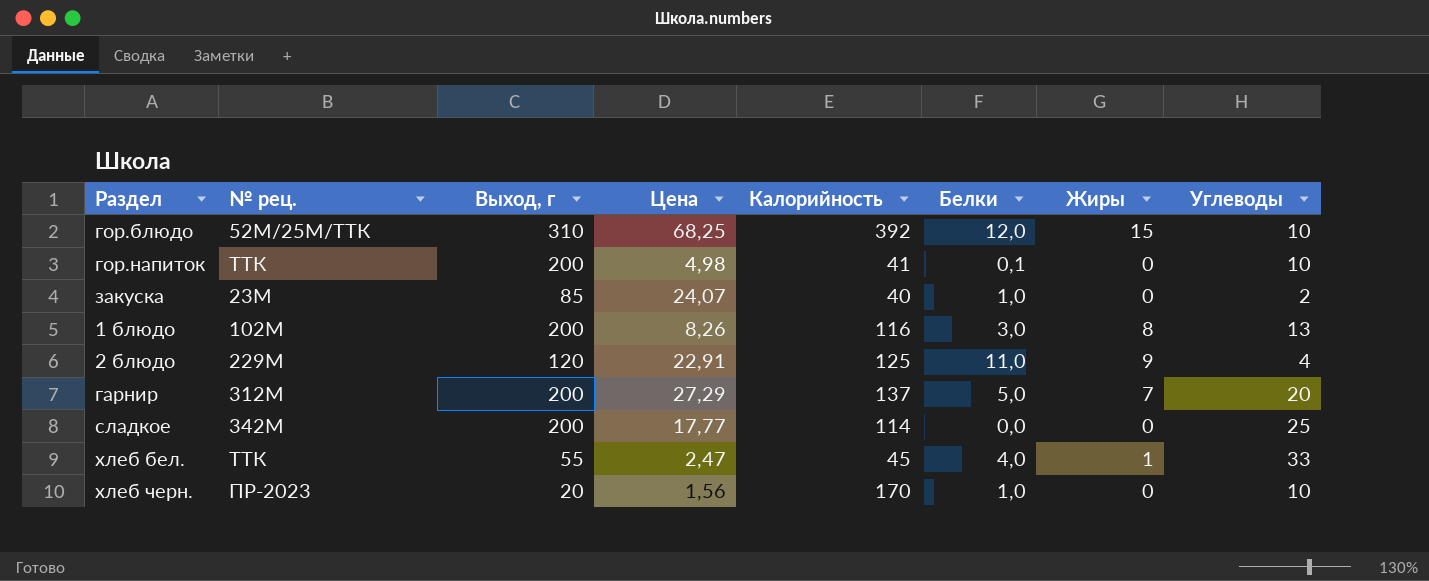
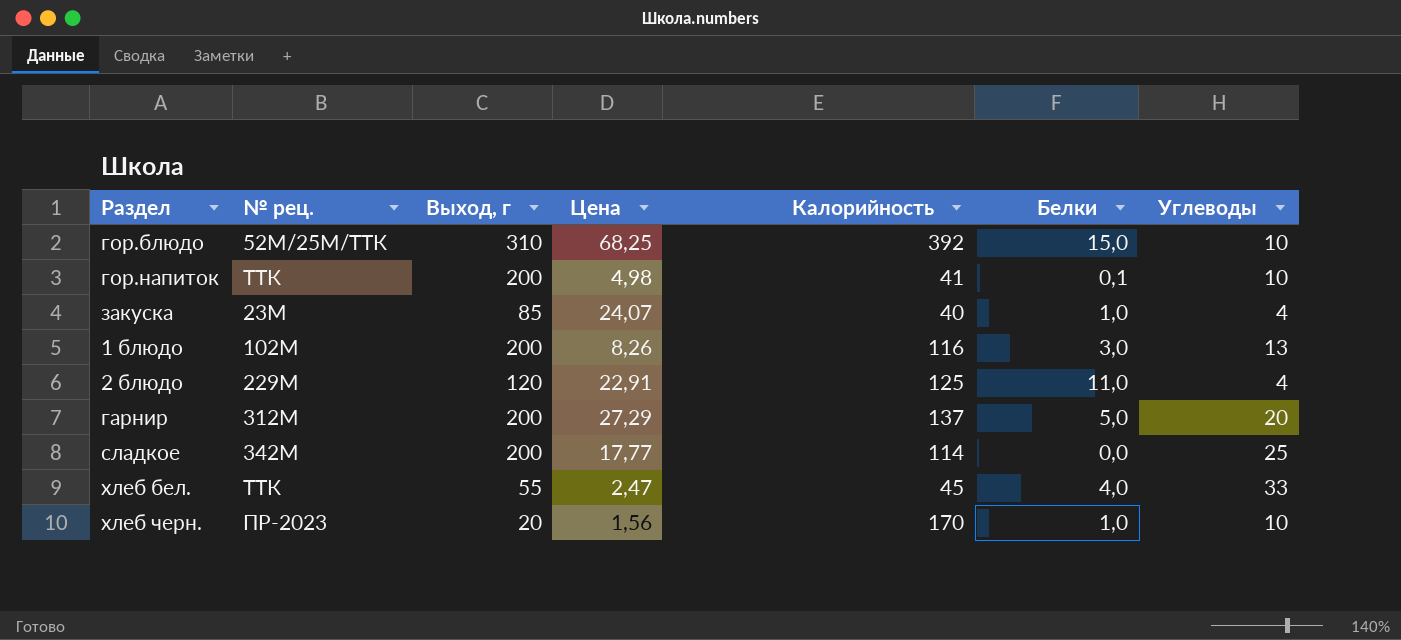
column Жиры | position: 7 -> none
гор.блюдо | Белки: 12,0 -> 15,0
закуска | Углеводы: 2 -> 4

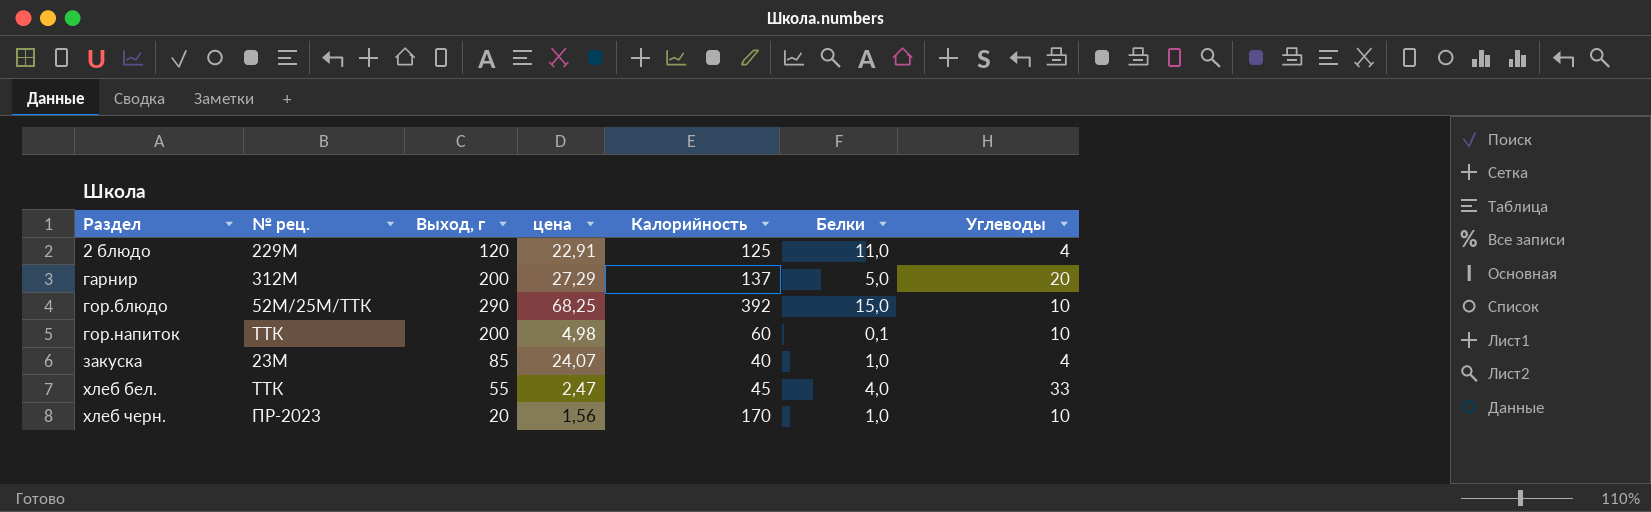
row order: none -> Раздел ascending
column name: Цена -> цена
row 1 блюдо: 102М | 200 | 8,26 | 116 | 3,0 | 13 -> none
row сладкое: 342М | 200 | 17,77 | 114 | 0,0 | 25 -> none
гор.блюдо | Выход, г: 310 -> 290
гор.напиток | Калорийность: 41 -> 60

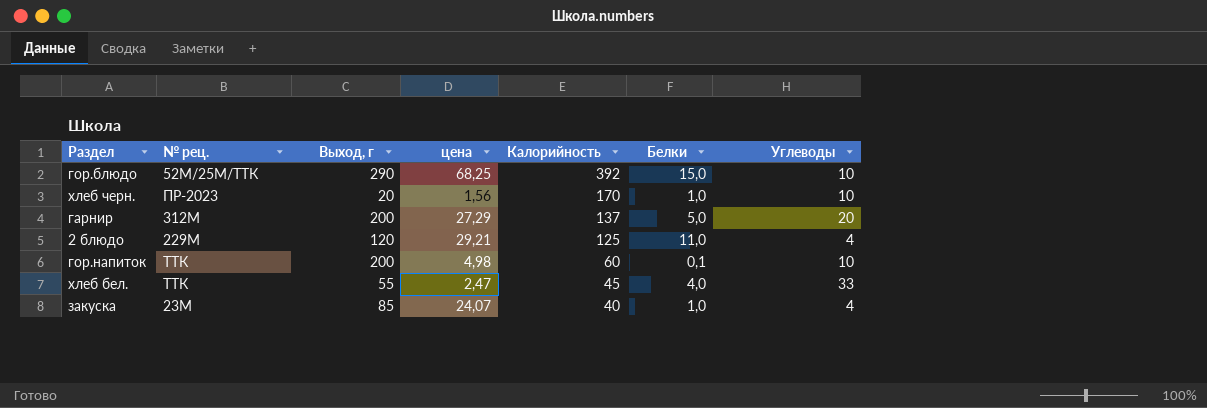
row order: Раздел ascending -> Калорийность descending
2 блюдо | цена: 22,91 -> 29,21

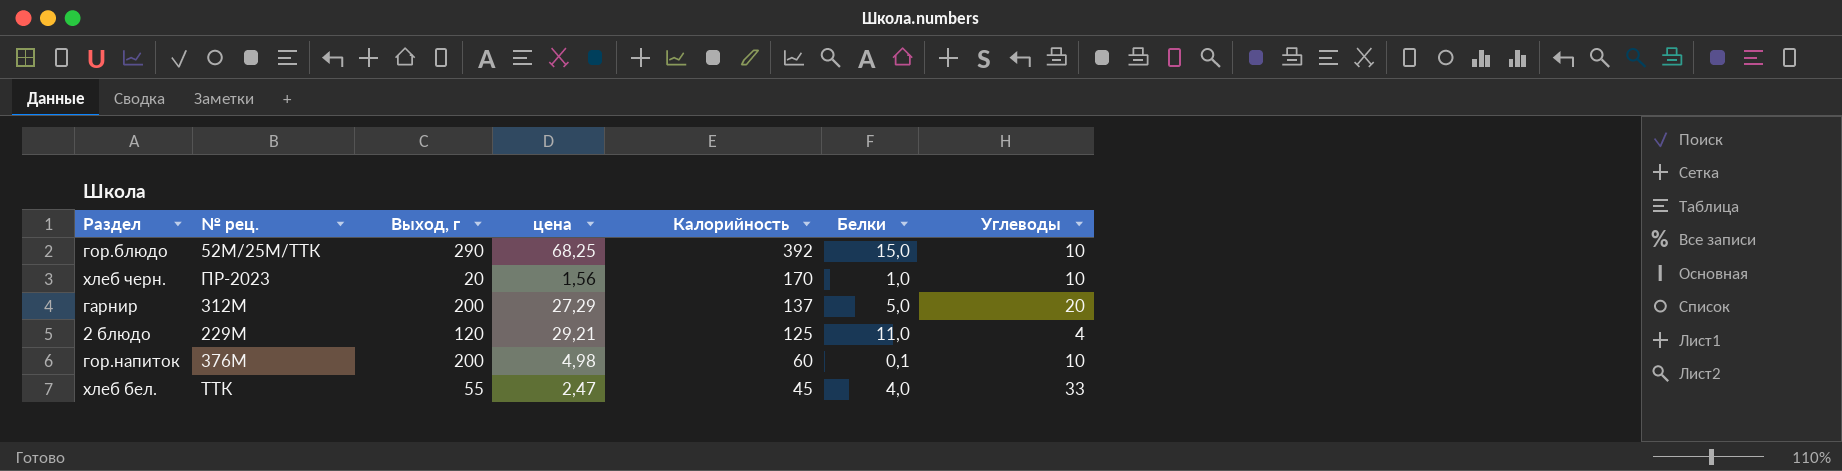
row закуска: 23М | 85 | 24,07 | 40 | 1,0 | 4 -> none
гор.напиток | № рец.: ТТК -> 376М

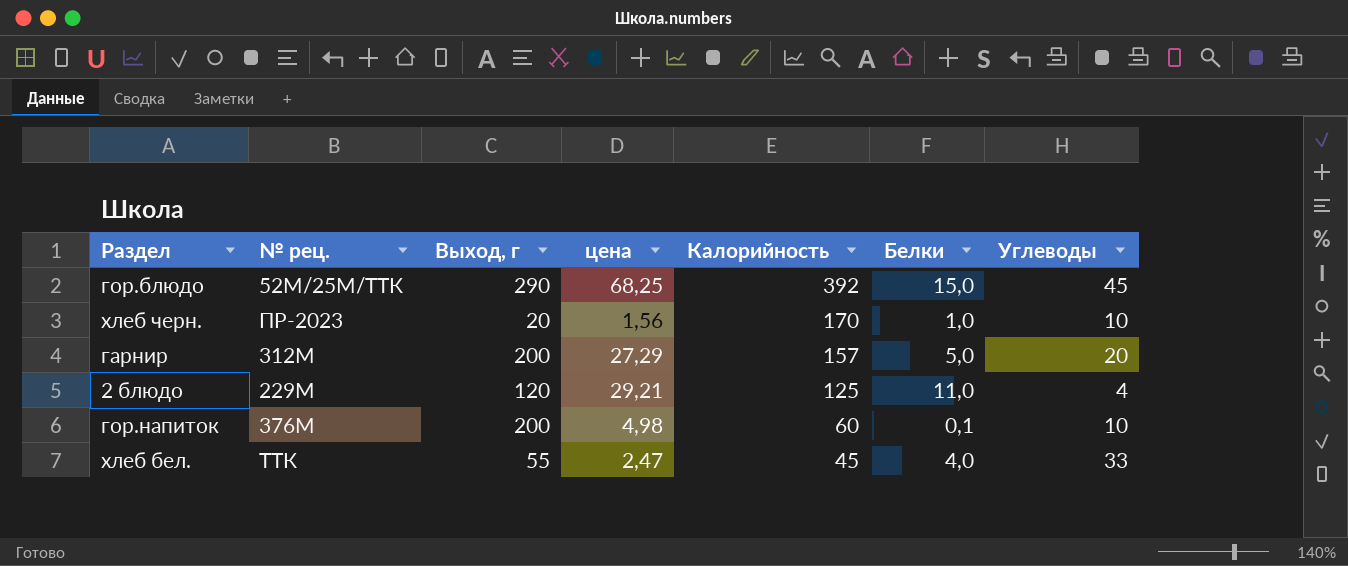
гор.блюдо | Углеводы: 10 -> 45
гарнир | Калорийность: 137 -> 157

